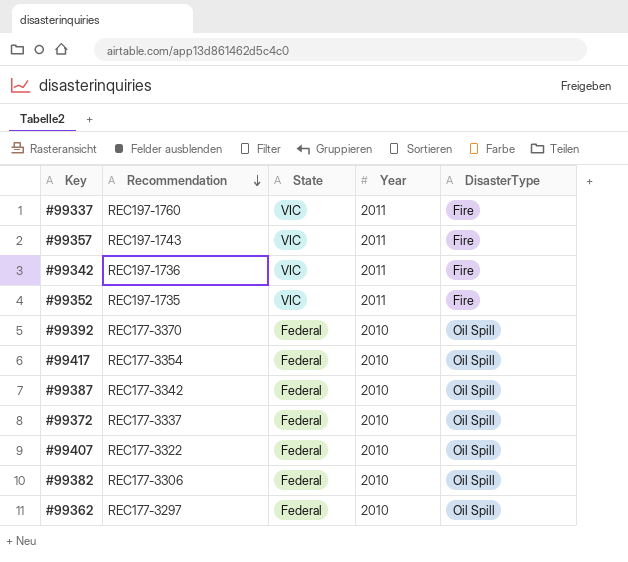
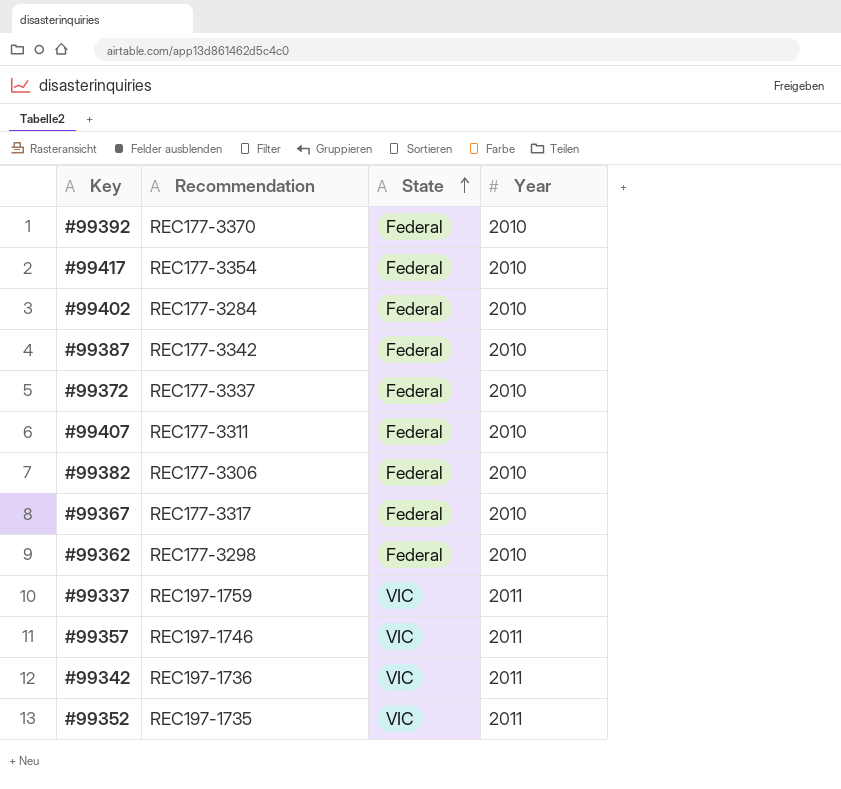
row order: Recommendation descending -> State ascending
column DisasterType | position: 5 -> none
row #99402: none -> REC177-3284 | Federal | 2010
#99407 | Recommendation: REC177-3322 -> REC177-3311
row #99367: none -> REC177-3317 | Federal | 2010
#99362 | Recommendation: REC177-3297 -> REC177-3298
#99337 | Recommendation: REC197-1760 -> REC197-1759
#99357 | Recommendation: REC197-1743 -> REC197-1746

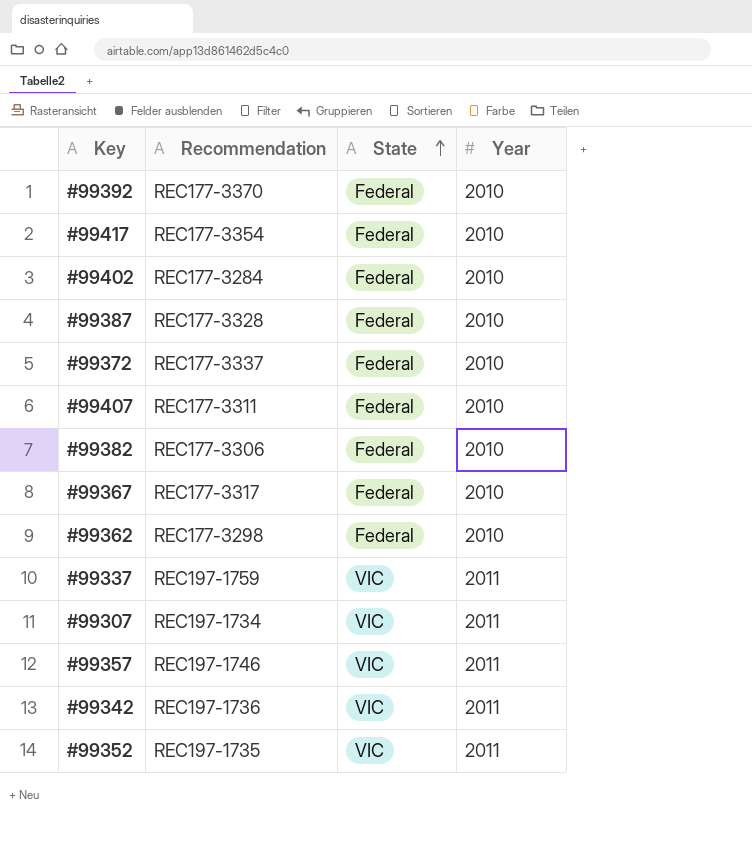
#99387 | Recommendation: REC177-3342 -> REC177-3328
row #99307: none -> REC197-1734 | VIC | 2011

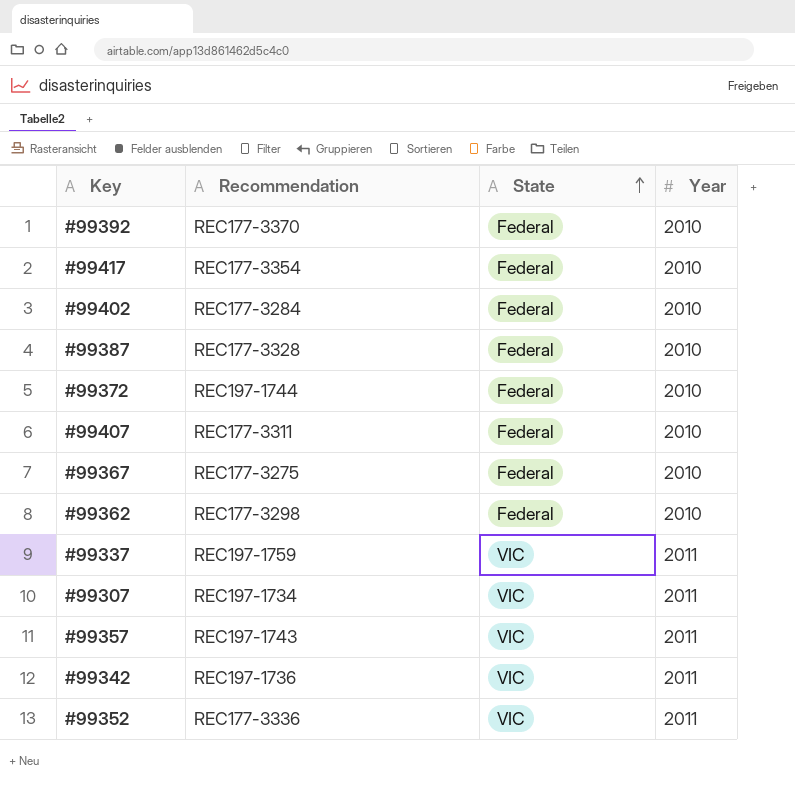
row #99382: REC177-3306 | Federal | 2010 -> none
#99372 | Recommendation: REC177-3337 -> REC197-1744
#99367 | Recommendation: REC177-3317 -> REC177-3275
#99357 | Recommendation: REC197-1746 -> REC197-1743
#99352 | Recommendation: REC197-1735 -> REC177-3336

